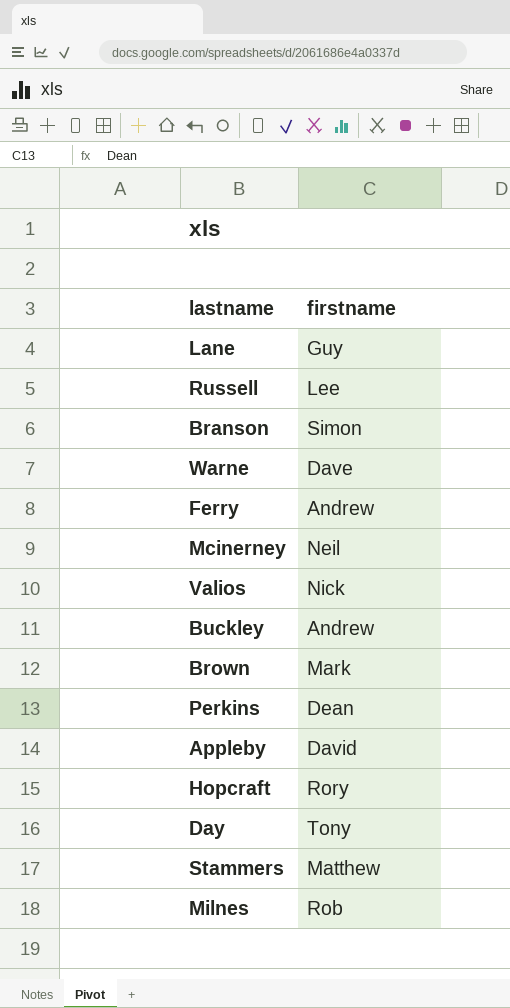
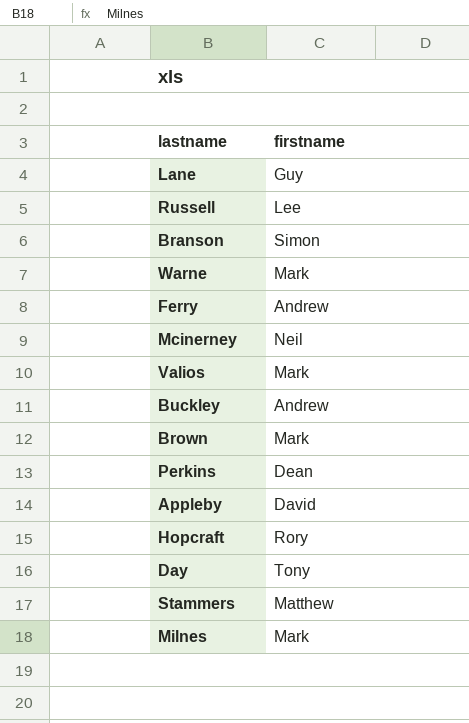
Warne | firstname: Dave -> Mark
Valios | firstname: Nick -> Mark
Milnes | firstname: Rob -> Mark

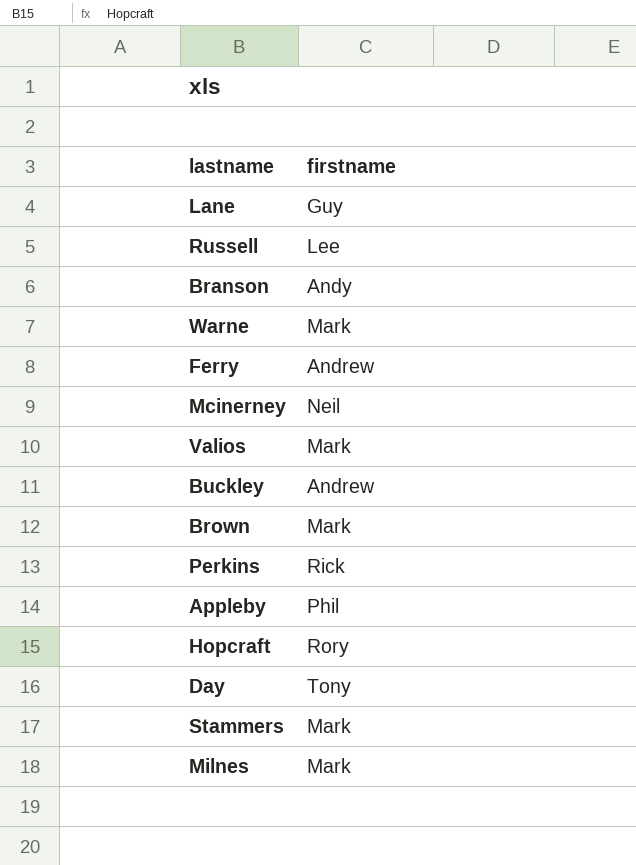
Branson | firstname: Simon -> Andy
Perkins | firstname: Dean -> Rick
Appleby | firstname: David -> Phil
Stammers | firstname: Matthew -> Mark

